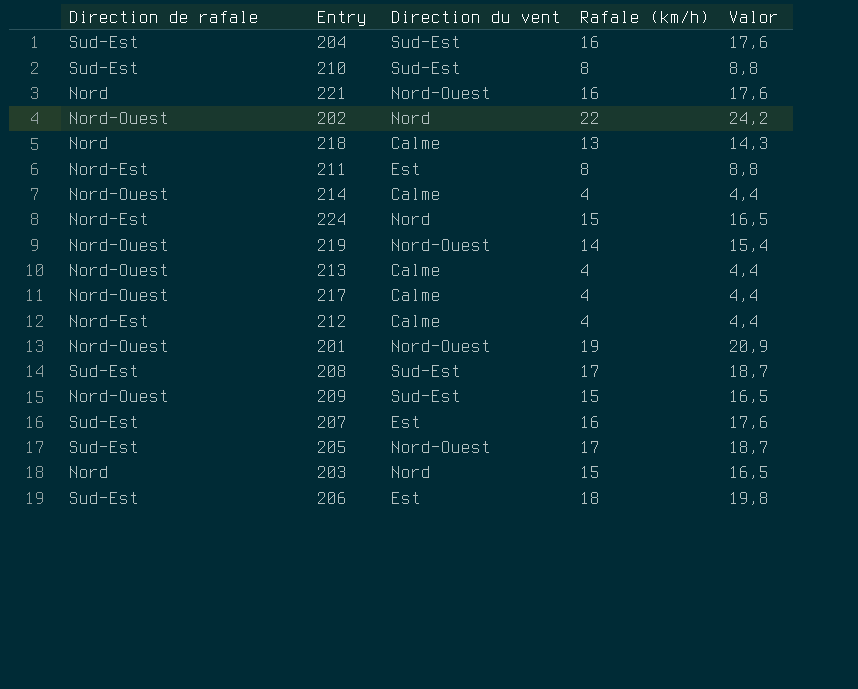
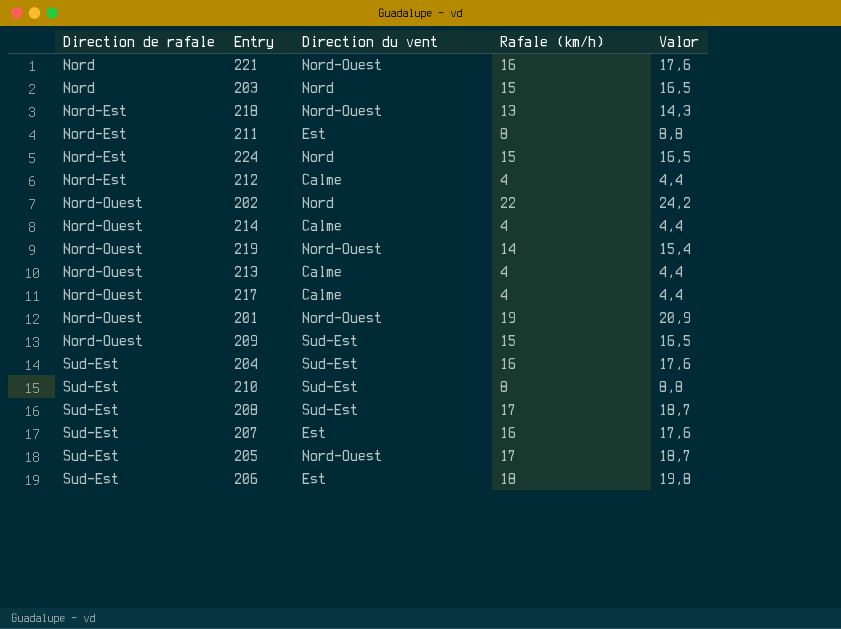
row order: none -> Direction de rafale ascending
218 | Direction de rafale: Nord -> Nord-Est
218 | Direction du vent: Calme -> Nord-Ouest

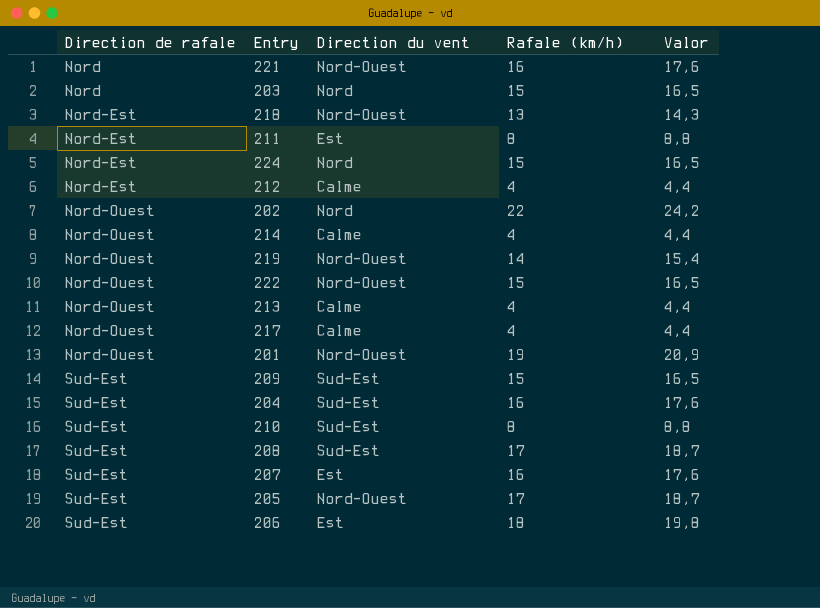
row 222: none -> Nord-Ouest | Nord-Ouest | 15 | 16,5
209 | Direction de rafale: Nord-Ouest -> Sud-Est

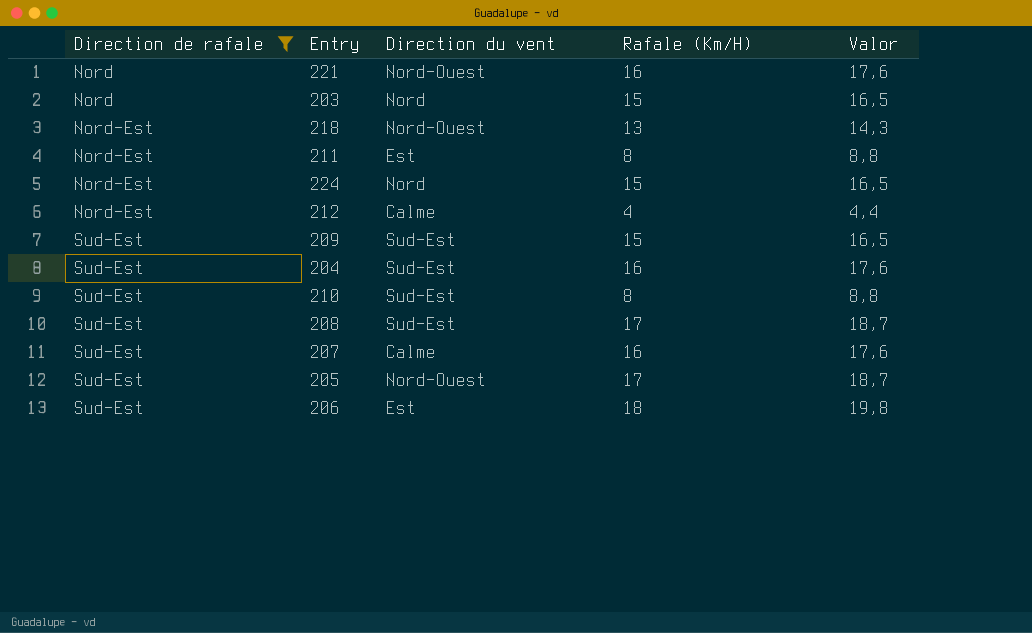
filter: none -> Direction de rafale != Nord-Ouest
column name: Rafale (km/h) -> Rafale (Km/H)
207 | Direction du vent: Est -> Calme

